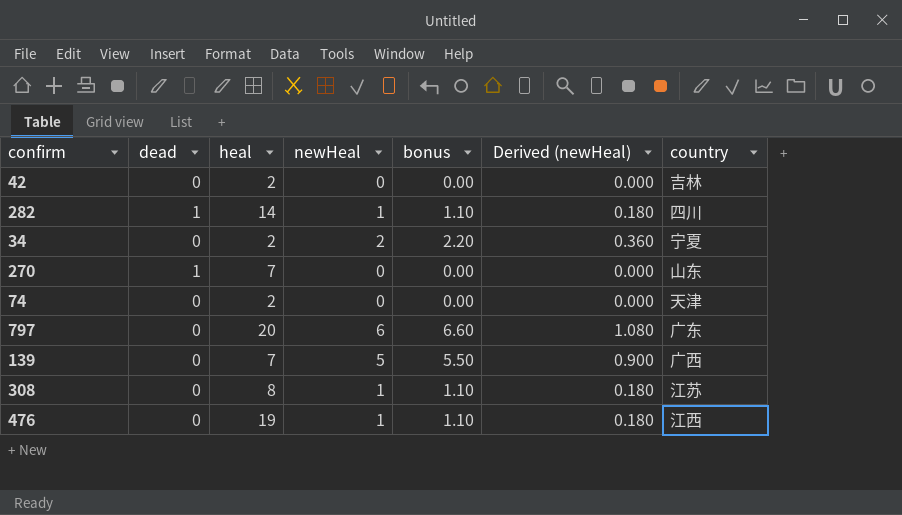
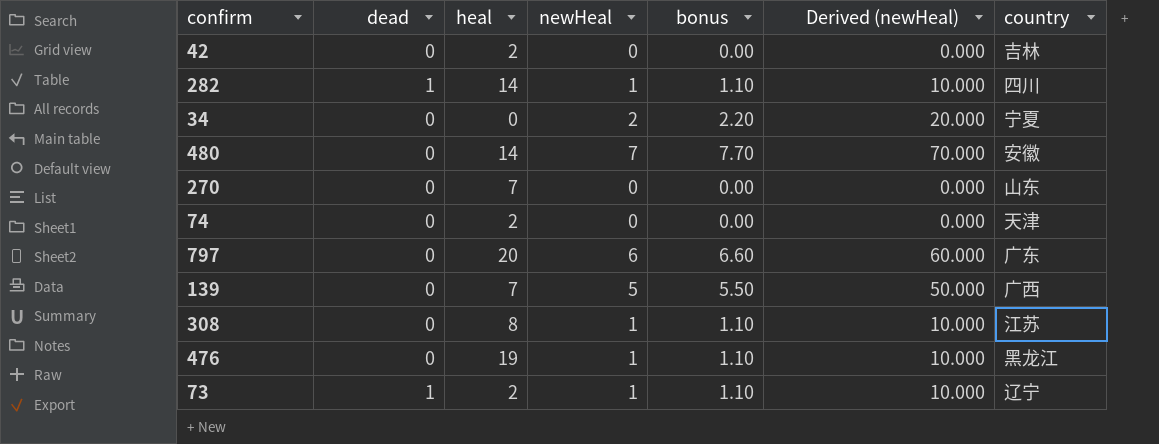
column Derived (newHeal) | formula: [newHeal] * 0.18 -> [newHeal] * 10
34 | heal: 2 -> 0
row 480: none -> 0 | 14 | 7 | 7.70 | 70.000 | 安徽
270 | dead: 1 -> 0
476 | country: 江西 -> 黑龙江
row 73: none -> 1 | 2 | 1 | 1.10 | 10.000 | 辽宁

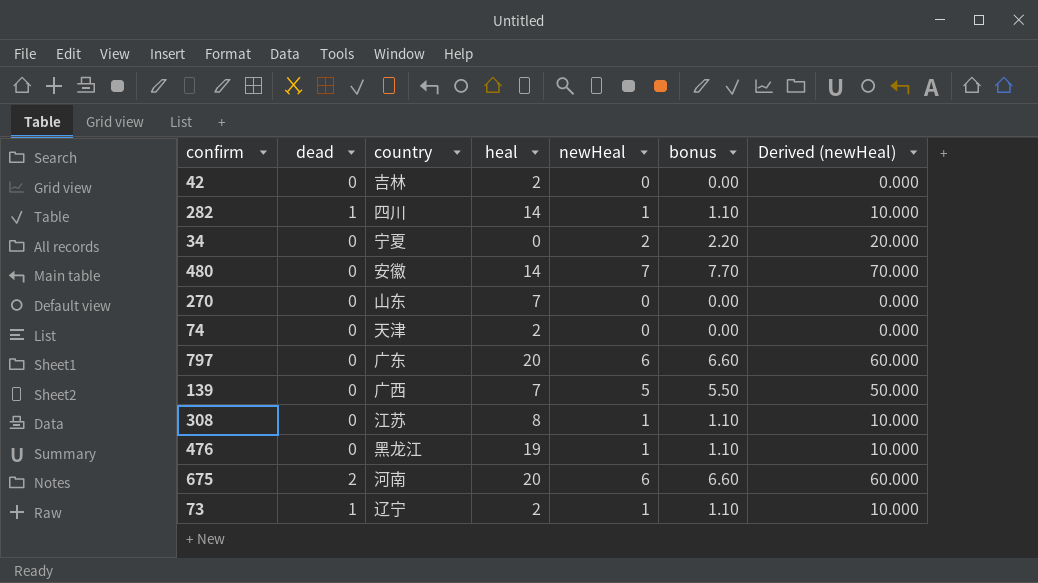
column country | position: 7 -> 3
row 675: none -> 2 | 河南 | 20 | 6 | 6.60 | 60.000

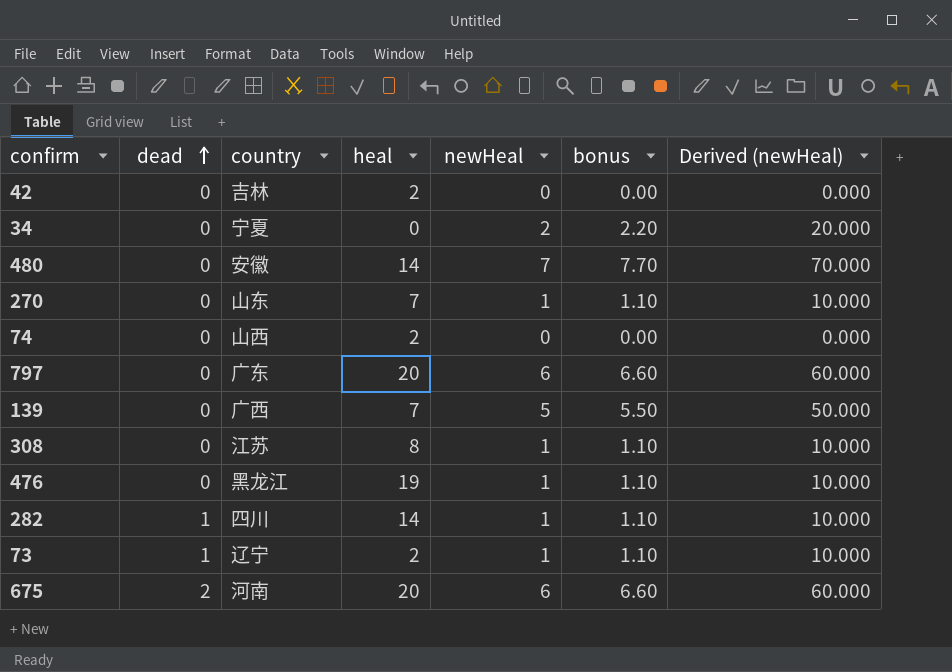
row order: none -> dead ascending
270 | newHeal: 0 -> 1
270 | bonus: 0.00 -> 1.10
270 | Derived (newHeal): 0.000 -> 10.000
74 | country: 天津 -> 山西

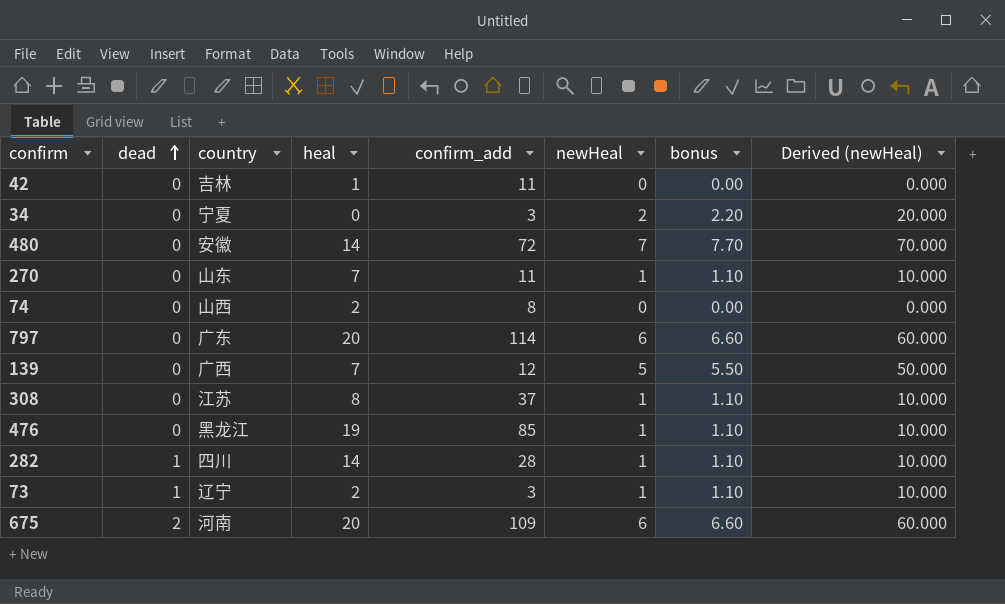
column confirm_add | position: none -> 5
42 | heal: 2 -> 1

